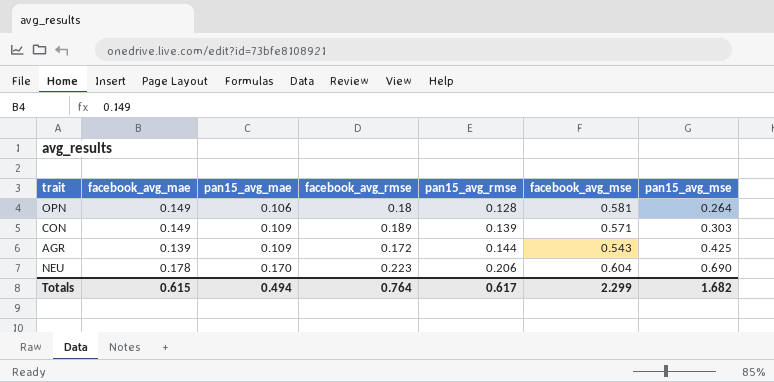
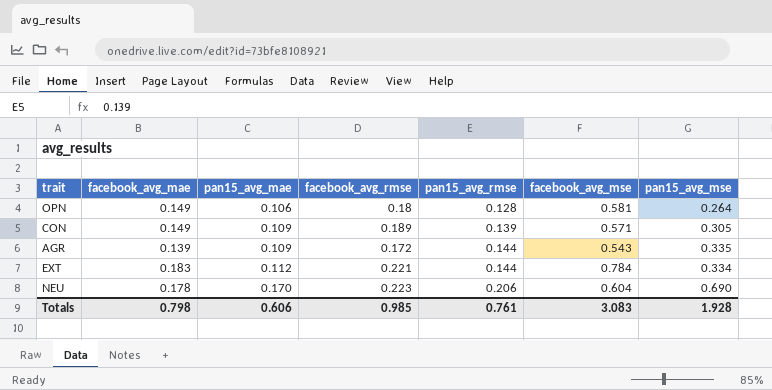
CON | pan15_avg_mse: 0.303 -> 0.305
AGR | pan15_avg_mse: 0.425 -> 0.335
row EXT: none -> 0.183 | 0.112 | 0.221 | 0.144 | 0.784 | 0.334
Totals | facebook_avg_mae: 0.615 -> 0.798
Totals | pan15_avg_mae: 0.494 -> 0.606
Totals | facebook_avg_rmse: 0.764 -> 0.985
Totals | pan15_avg_rmse: 0.617 -> 0.761
Totals | facebook_avg_mse: 2.299 -> 3.083
Totals | pan15_avg_mse: 1.682 -> 1.928

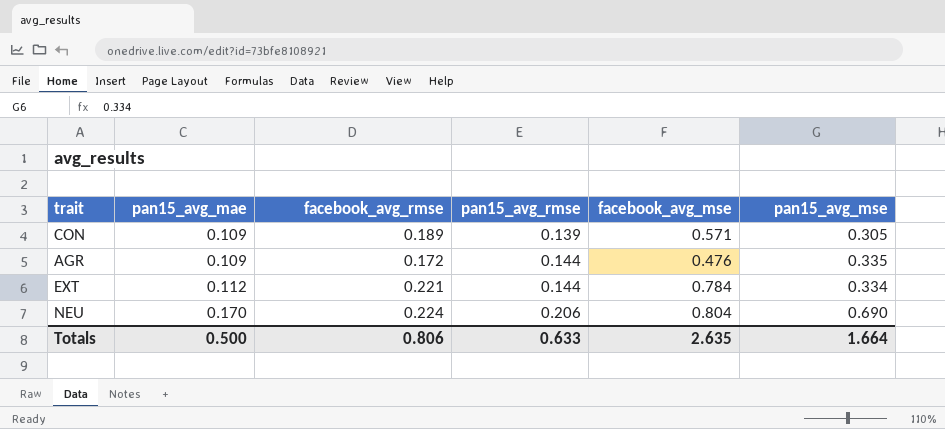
column facebook_avg_mae | position: 2 -> none
row OPN: 0.149 | 0.106 | 0.18 | 0.128 | 0.581 | 0.264 -> none
AGR | facebook_avg_mse: 0.543 -> 0.476
NEU | facebook_avg_rmse: 0.223 -> 0.224
NEU | facebook_avg_mse: 0.604 -> 0.804
Totals | pan15_avg_mae: 0.606 -> 0.500
Totals | facebook_avg_rmse: 0.985 -> 0.806
Totals | pan15_avg_rmse: 0.761 -> 0.633
Totals | facebook_avg_mse: 3.083 -> 2.635
Totals | pan15_avg_mse: 1.928 -> 1.664

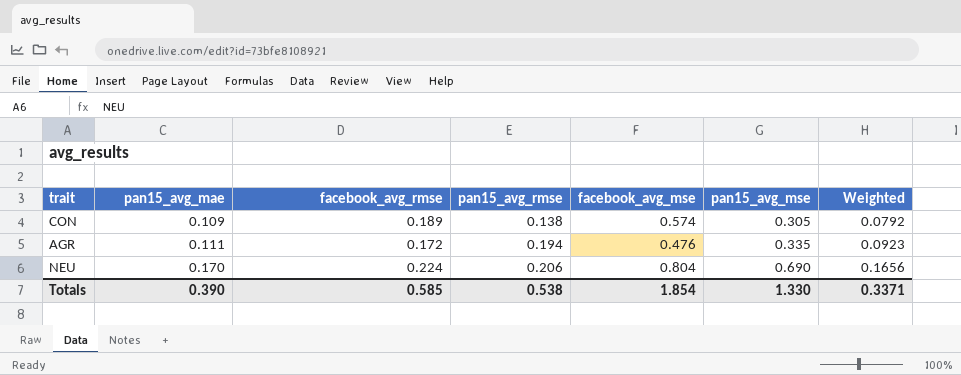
column Weighted | formula: none -> [pan15_avg_rmse] * [facebook_avg_mse]
row EXT: 0.112 | 0.221 | 0.144 | 0.784 | 0.334 -> none
CON | pan15_avg_rmse: 0.139 -> 0.138
CON | facebook_avg_mse: 0.571 -> 0.574
AGR | pan15_avg_mae: 0.109 -> 0.111
AGR | pan15_avg_rmse: 0.144 -> 0.194
Totals | pan15_avg_mae: 0.500 -> 0.390
Totals | facebook_avg_rmse: 0.806 -> 0.585
Totals | pan15_avg_rmse: 0.633 -> 0.538
Totals | facebook_avg_mse: 2.635 -> 1.854
Totals | pan15_avg_mse: 1.664 -> 1.330

